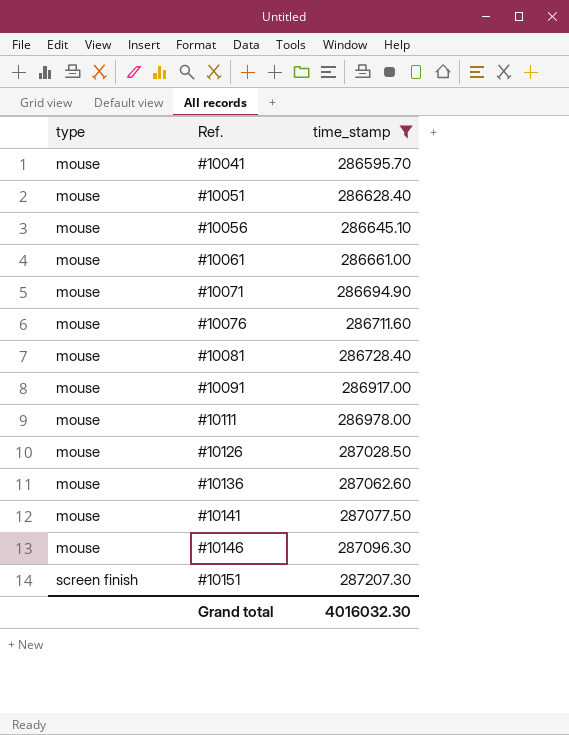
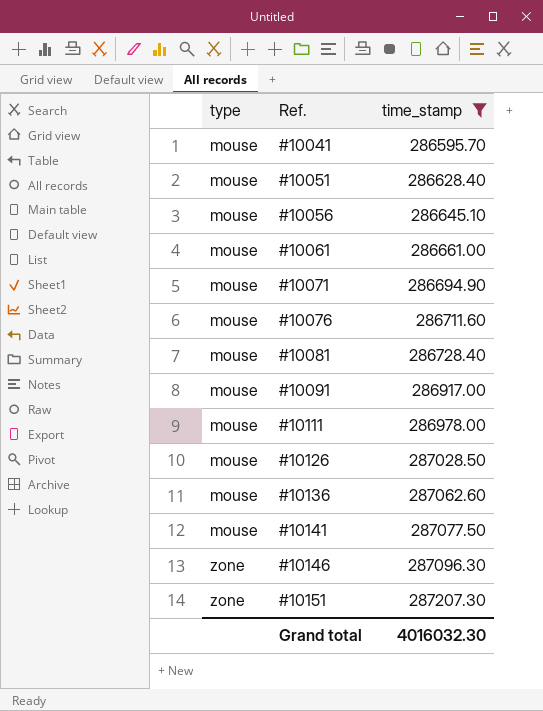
#10146 | type: mouse -> zone
#10151 | type: screen finish -> zone

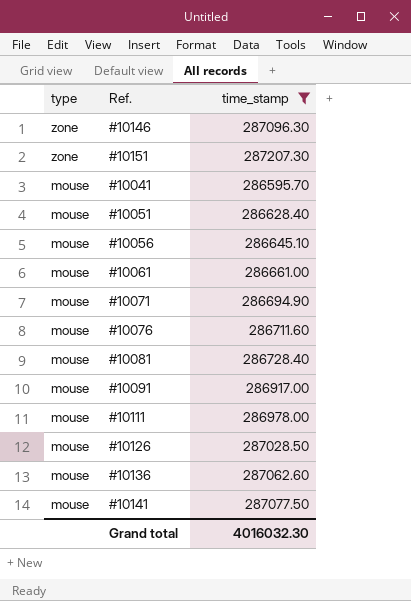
row order: type ascending -> type descending

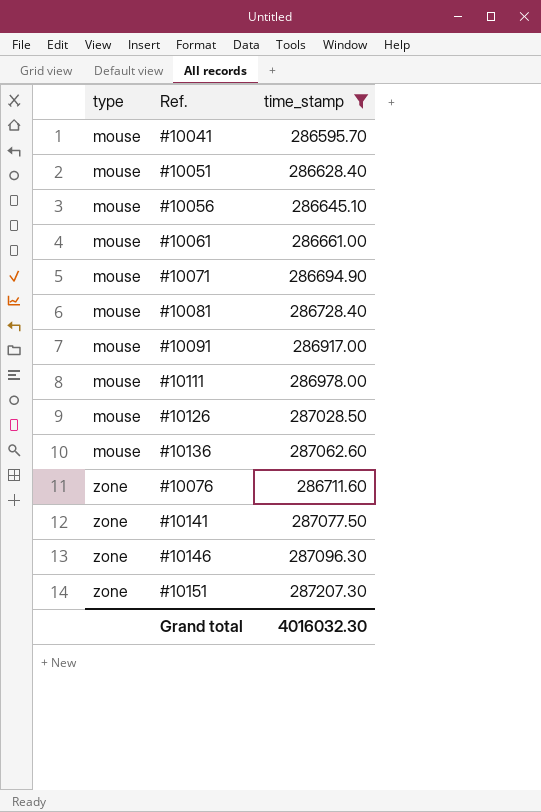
row order: type descending -> type ascending
#10076 | type: mouse -> zone
#10141 | type: mouse -> zone

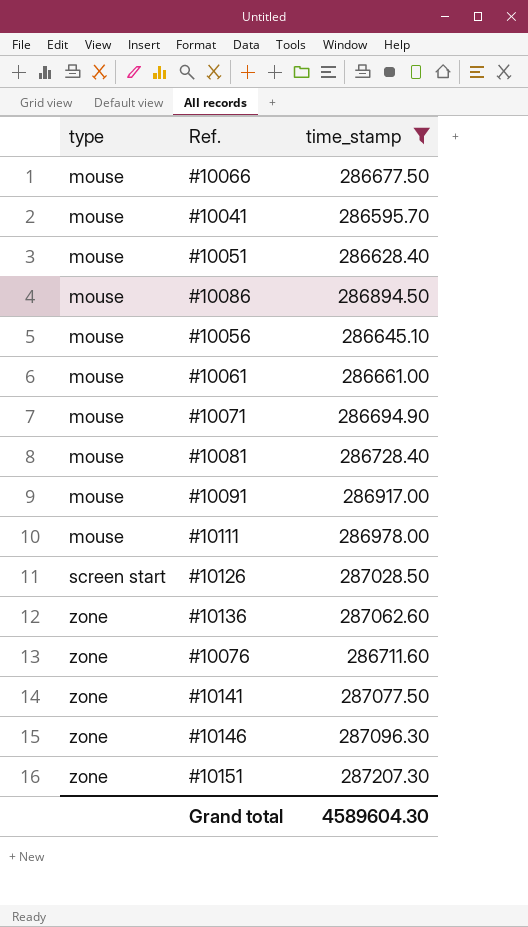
row #10066: none -> mouse | 286677.50
row #10086: none -> mouse | 286894.50
#10126 | type: mouse -> screen start
#10136 | type: mouse -> zone
Grand total | time_stamp: 4016032.30 -> 4589604.30

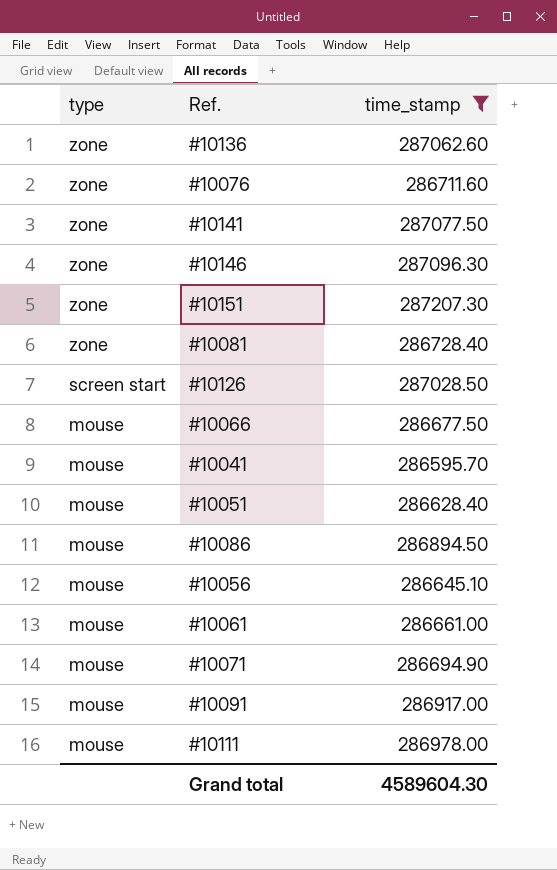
row order: type ascending -> type descending
#10081 | type: mouse -> zone

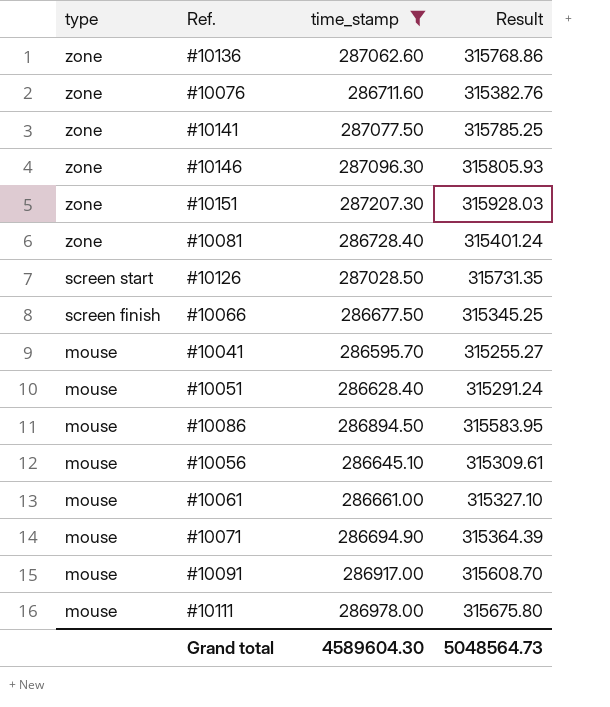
column Result | formula: none -> [time_stamp] * 1.1
#10066 | type: mouse -> screen finish

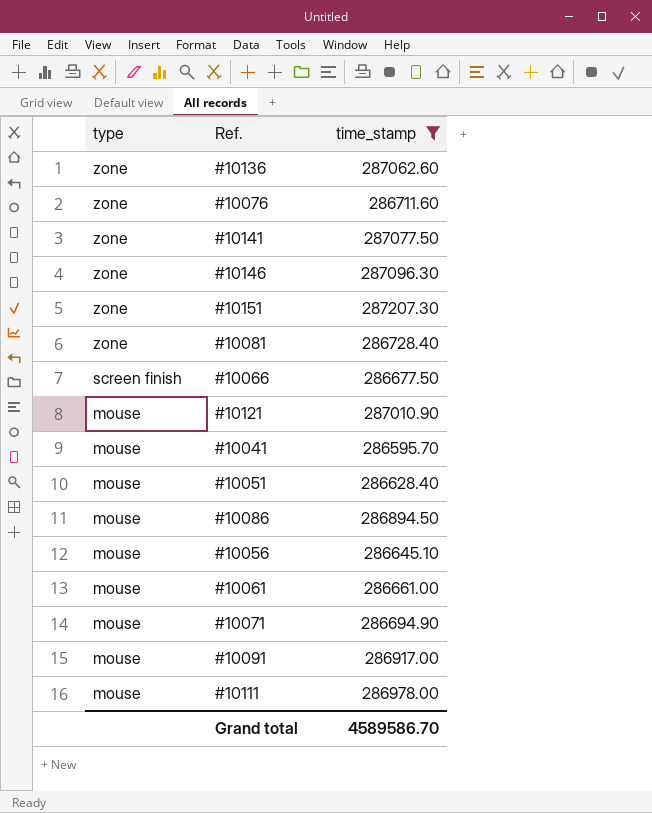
column Result | formula: [time_stamp] * 1.1 -> none
row #10126: screen start | 287028.50 | 315731.35 -> none
row #10121: none -> mouse | 287010.90
Grand total | time_stamp: 4589604.30 -> 4589586.70

